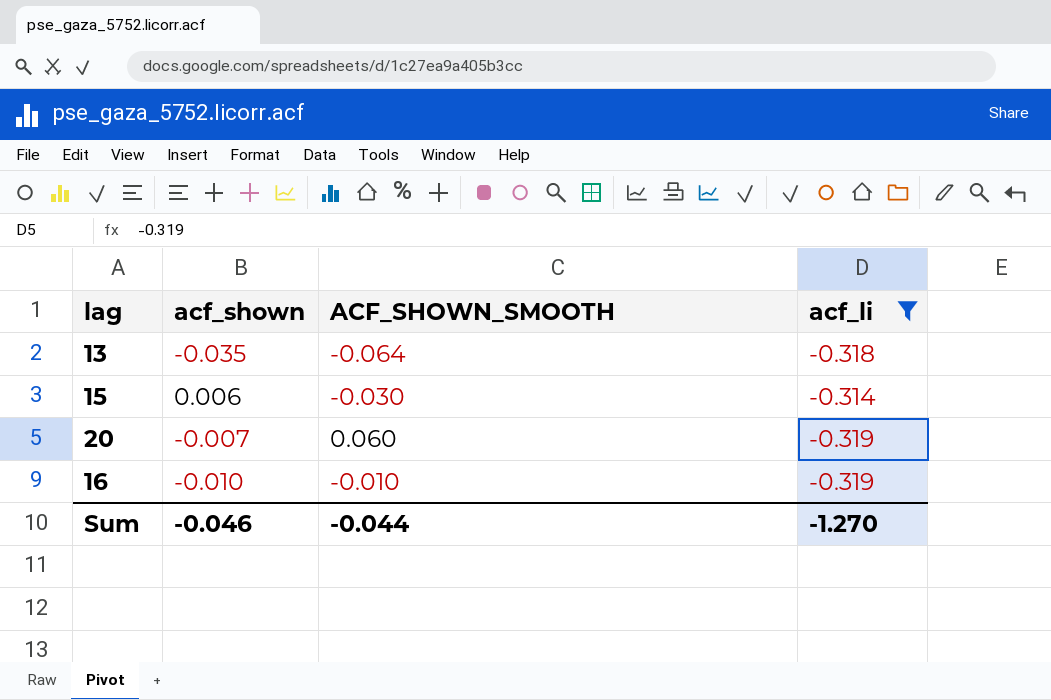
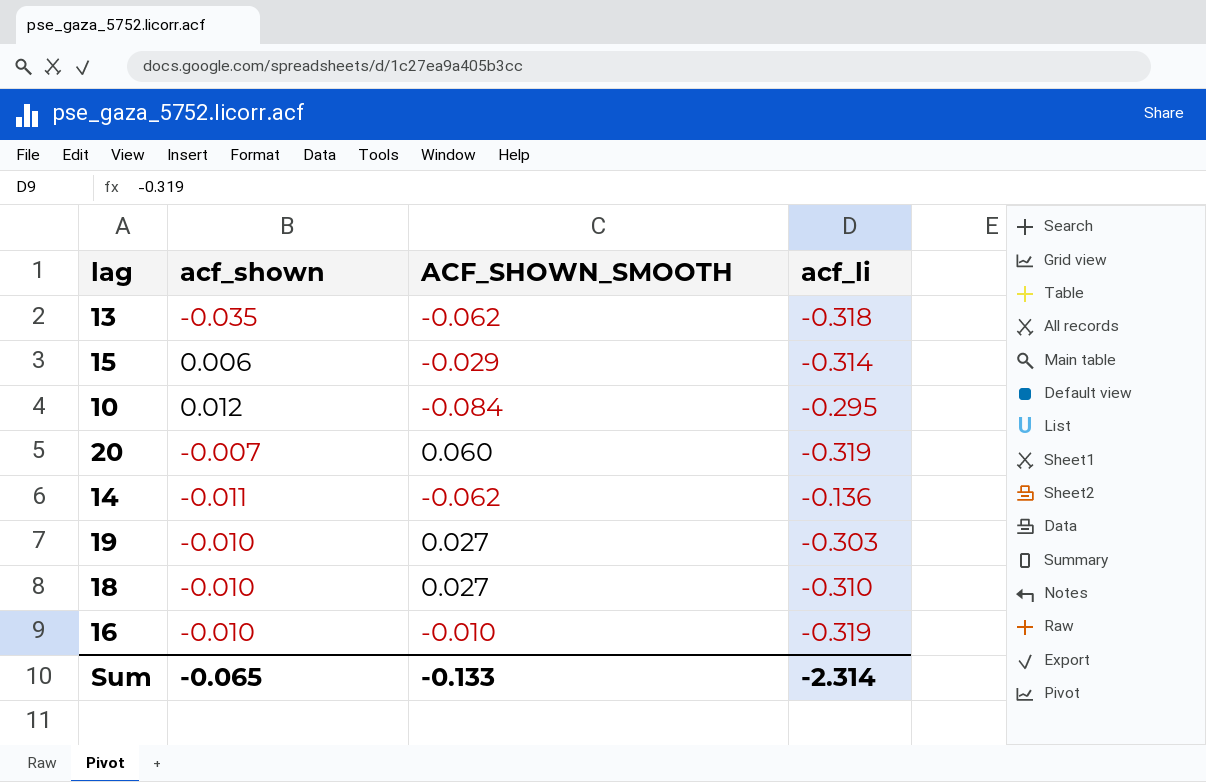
filter: acf_li <= -0.314 -> none
13 | ACF_SHOWN_SMOOTH: -0.064 -> -0.062
15 | ACF_SHOWN_SMOOTH: -0.030 -> -0.029
Sum | acf_shown: -0.046 -> -0.065
Sum | ACF_SHOWN_SMOOTH: -0.044 -> -0.133
Sum | acf_li: -1.270 -> -2.314

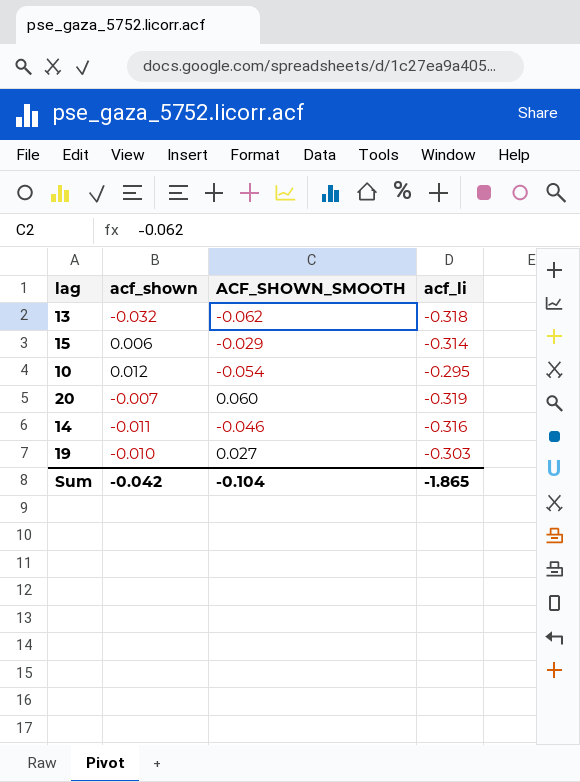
row 18: -0.010 | 0.027 | -0.310 -> none
row 16: -0.010 | -0.010 | -0.319 -> none
13 | acf_shown: -0.035 -> -0.032
10 | ACF_SHOWN_SMOOTH: -0.084 -> -0.054
14 | ACF_SHOWN_SMOOTH: -0.062 -> -0.046
14 | acf_li: -0.136 -> -0.316
Sum | acf_shown: -0.065 -> -0.042
Sum | ACF_SHOWN_SMOOTH: -0.133 -> -0.104
Sum | acf_li: -2.314 -> -1.865

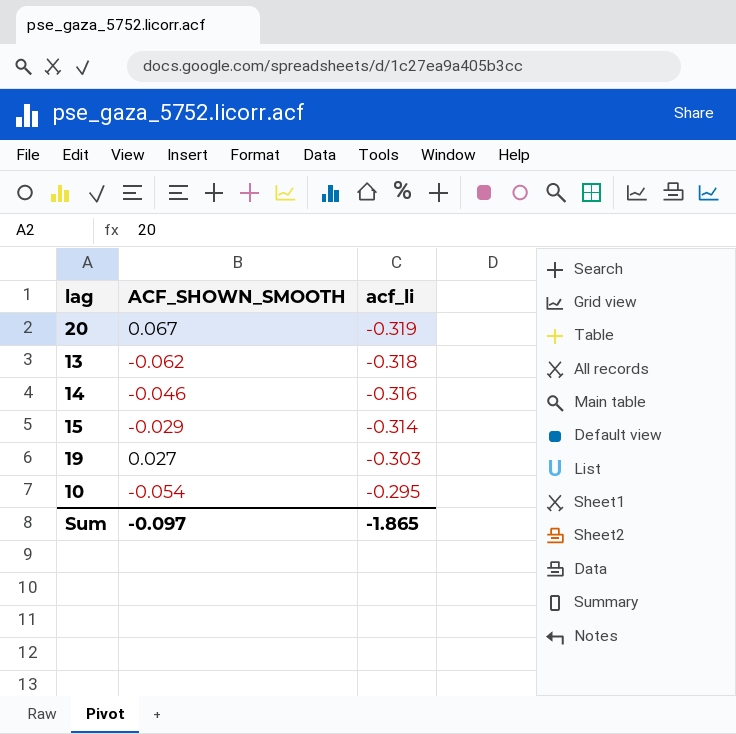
row order: none -> acf_li ascending
column acf_shown | position: 2 -> none
20 | ACF_SHOWN_SMOOTH: 0.060 -> 0.067
Sum | ACF_SHOWN_SMOOTH: -0.104 -> -0.097

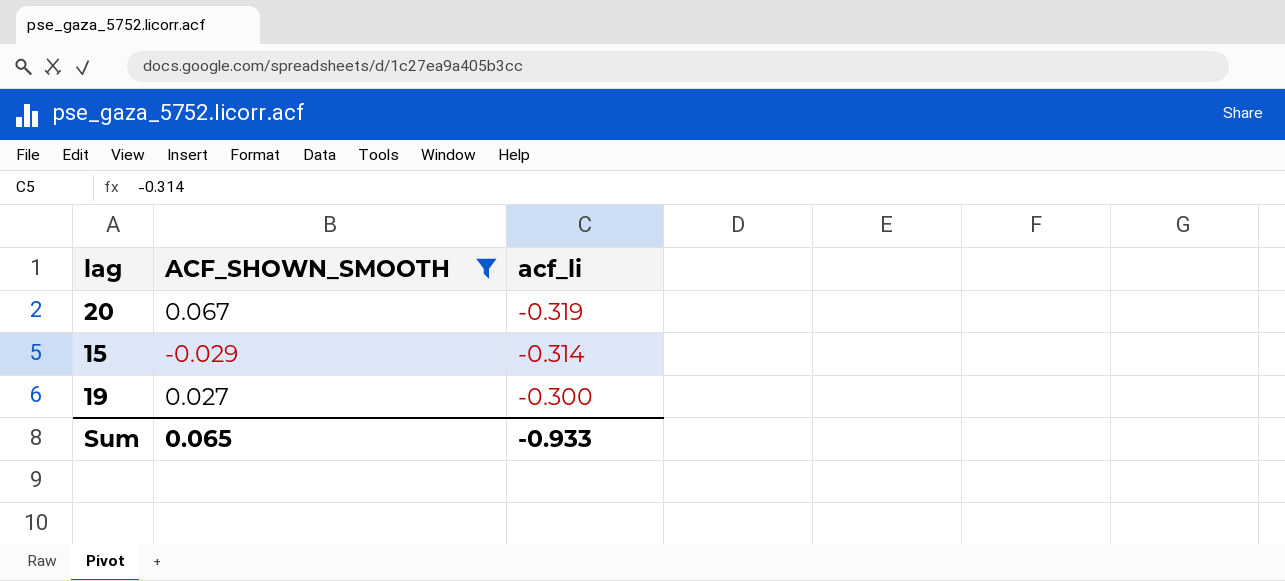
filter: none -> ACF_SHOWN_SMOOTH >= -0.029
19 | acf_li: -0.303 -> -0.300
Sum | ACF_SHOWN_SMOOTH: -0.097 -> 0.065
Sum | acf_li: -1.865 -> -0.933

